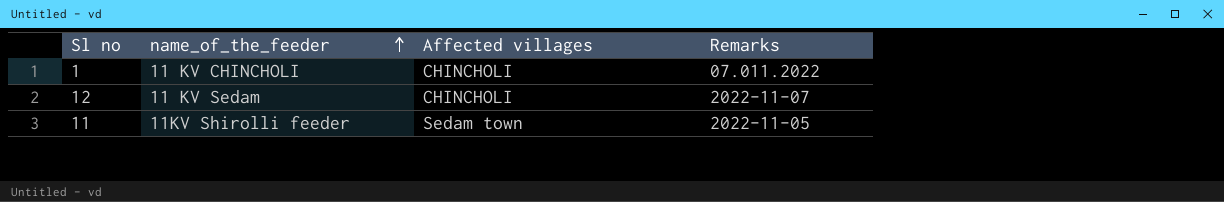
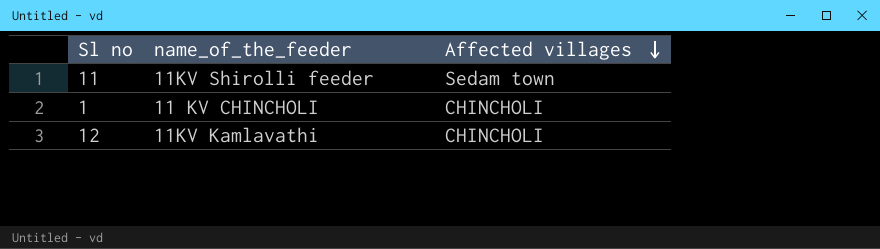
row order: name_of_the_feeder ascending -> Affected villages descending
column Remarks | position: 4 -> none
12 | name_of_the_feeder: 11 KV Sedam -> 11KV Kamlavathi

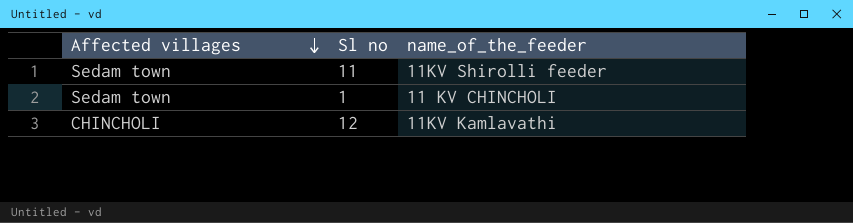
column Affected villages | position: 3 -> 1
1 | Affected villages: CHINCHOLI -> Sedam town

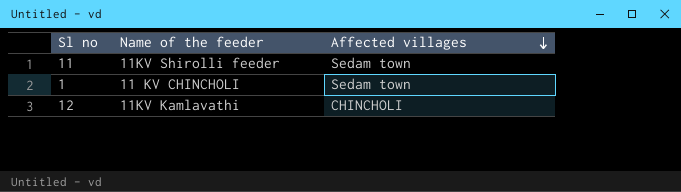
column name: name_of_the_feeder -> Name of the feeder
column Affected villages | position: 1 -> 3

